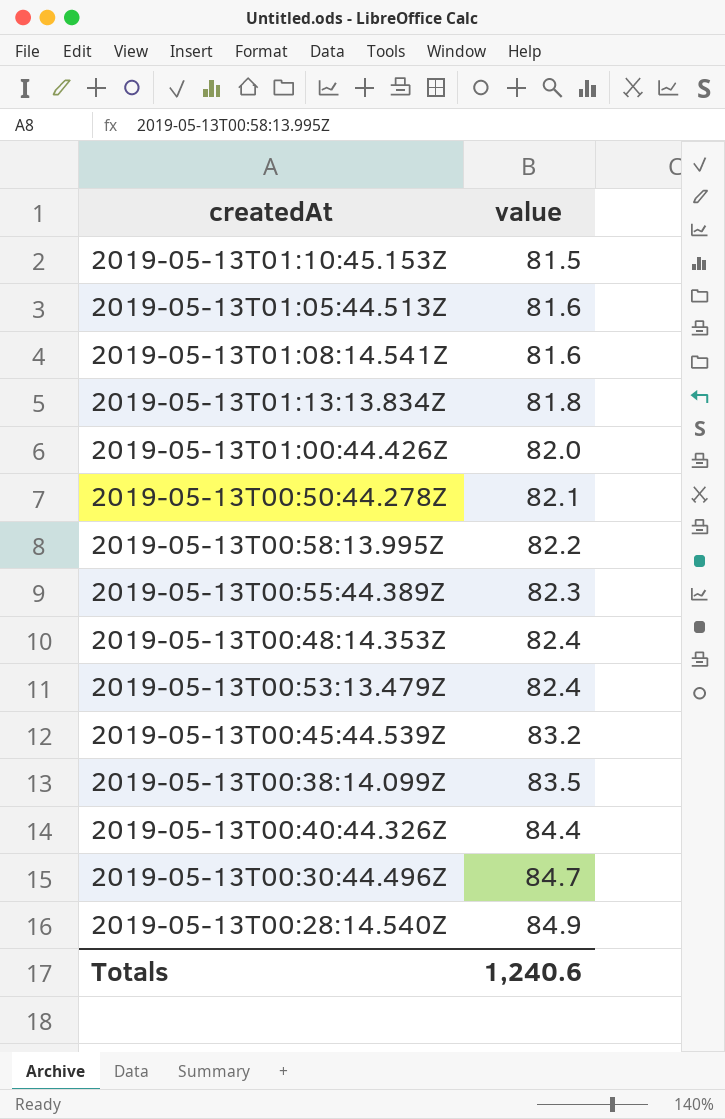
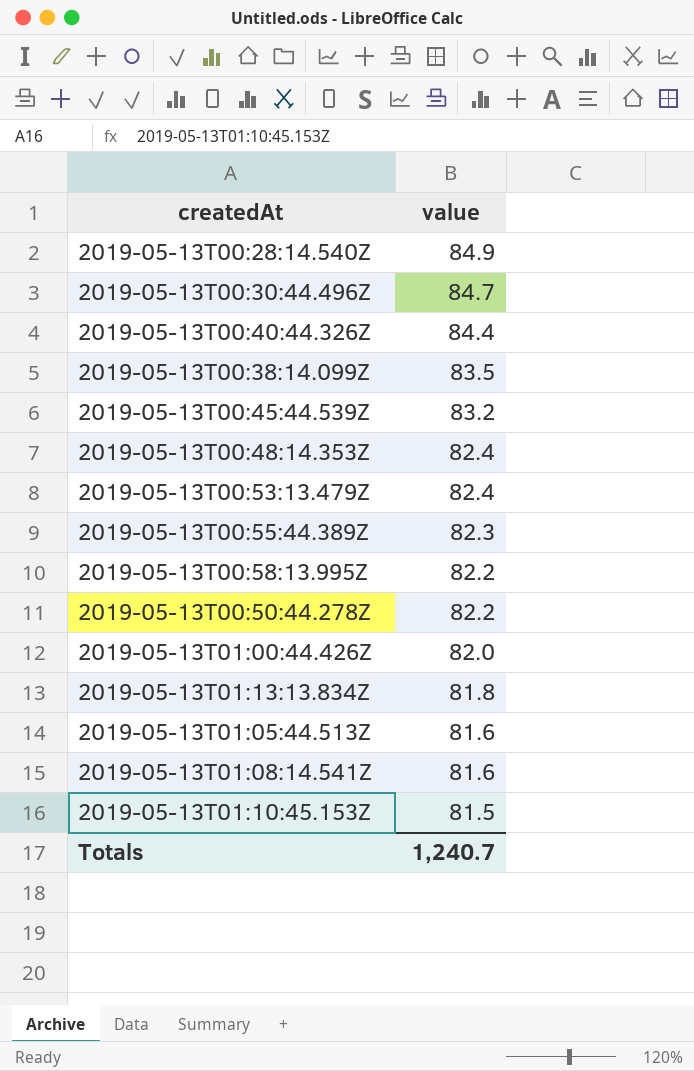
row order: value ascending -> value descending
2019-05-13T00:50:44.278Z | value: 82.1 -> 82.2
Totals | value: 1,240.6 -> 1,240.7

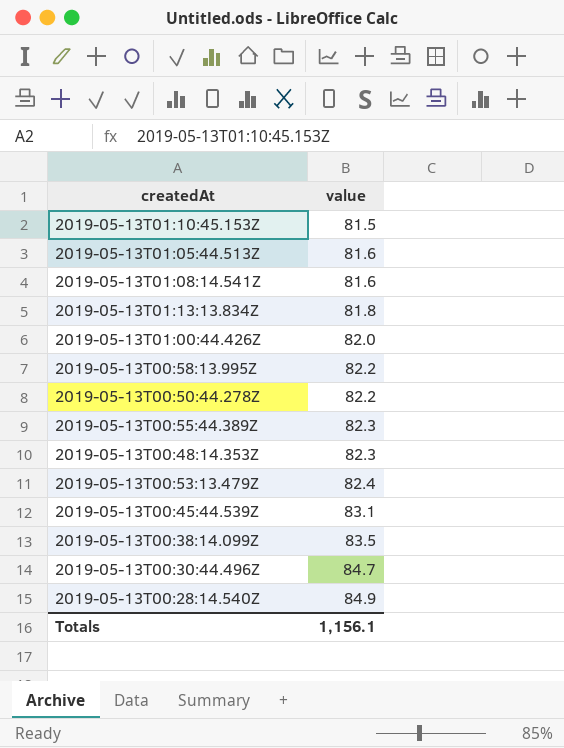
row order: value descending -> value ascending
row 2019-05-13T00:40:44.326Z: 84.4 -> none
2019-05-13T00:48:14.353Z | value: 82.4 -> 82.3
2019-05-13T00:45:44.539Z | value: 83.2 -> 83.1
Totals | value: 1,240.7 -> 1,156.1

